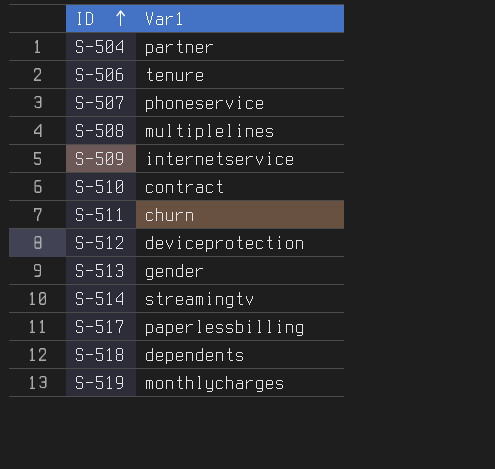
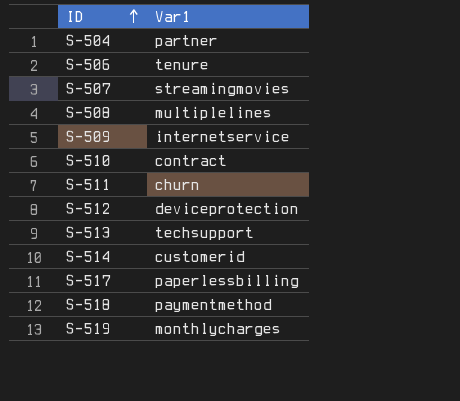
S-507 | Var1: phoneservice -> streamingmovies
S-513 | Var1: gender -> techsupport
S-514 | Var1: streamingtv -> customerid
S-518 | Var1: dependents -> paymentmethod

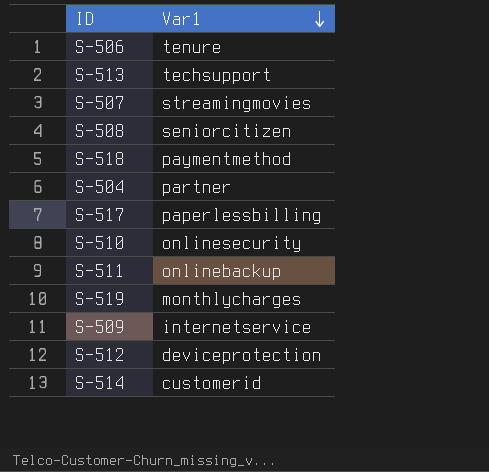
row order: ID ascending -> Var1 descending
S-508 | Var1: multiplelines -> seniorcitizen
S-510 | Var1: contract -> onlinesecurity
S-511 | Var1: churn -> onlinebackup

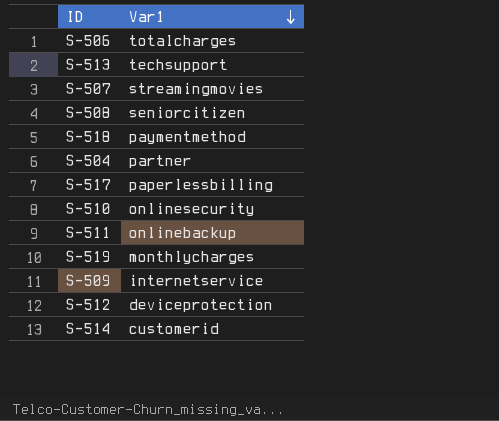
S-506 | Var1: tenure -> totalcharges

